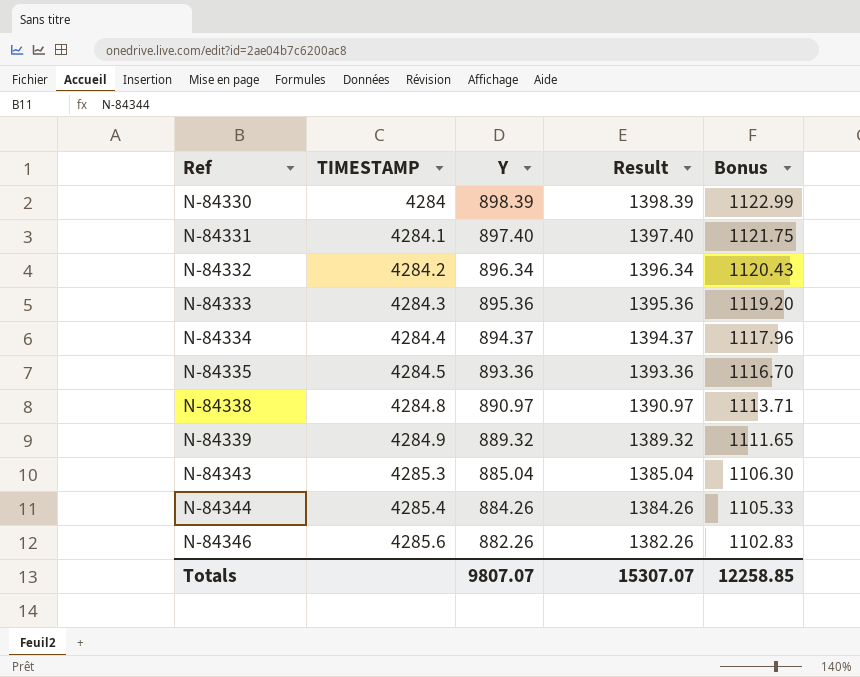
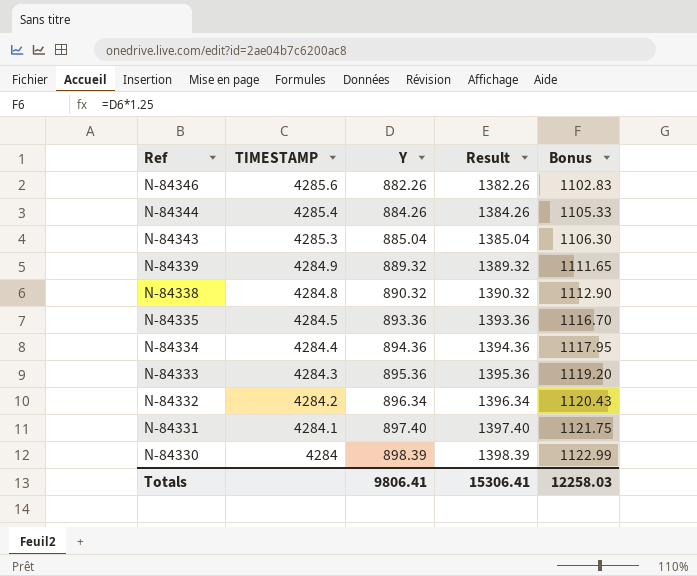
row order: Ref ascending -> Ref descending
N-84338 | Y: 890.97 -> 890.32
N-84338 | Result: 1390.97 -> 1390.32
N-84338 | Bonus: 1113.71 -> 1112.90
N-84334 | Y: 894.37 -> 894.36
N-84334 | Result: 1394.37 -> 1394.36
N-84334 | Bonus: 1117.96 -> 1117.95
Totals | Y: 9807.07 -> 9806.41
Totals | Result: 15307.07 -> 15306.41
Totals | Bonus: 12258.85 -> 12258.03

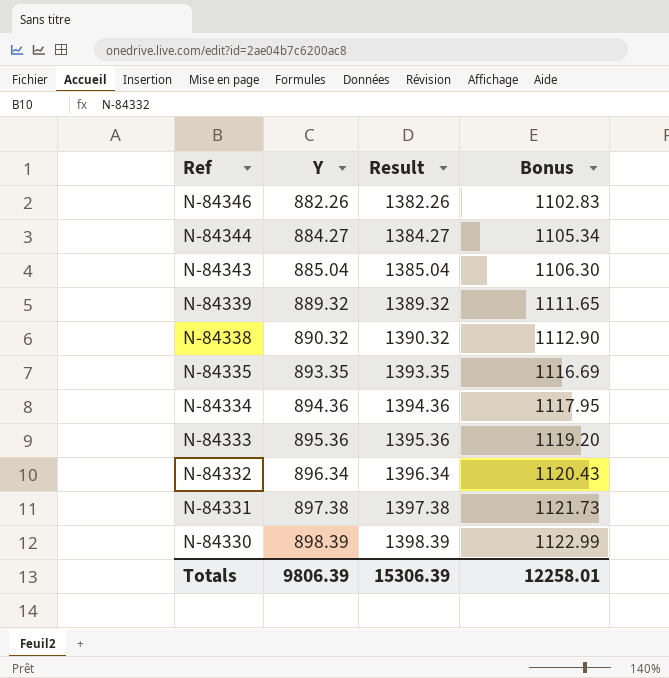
column TIMESTAMP | position: 2 -> none
N-84344 | Y: 884.26 -> 884.27
N-84344 | Result: 1384.26 -> 1384.27
N-84344 | Bonus: 1105.33 -> 1105.34
N-84335 | Y: 893.36 -> 893.35
N-84335 | Result: 1393.36 -> 1393.35
N-84335 | Bonus: 1116.70 -> 1116.69
N-84331 | Y: 897.40 -> 897.38
N-84331 | Result: 1397.40 -> 1397.38
N-84331 | Bonus: 1121.75 -> 1121.73
Totals | Y: 9806.41 -> 9806.39
Totals | Result: 15306.41 -> 15306.39
Totals | Bonus: 12258.03 -> 12258.01

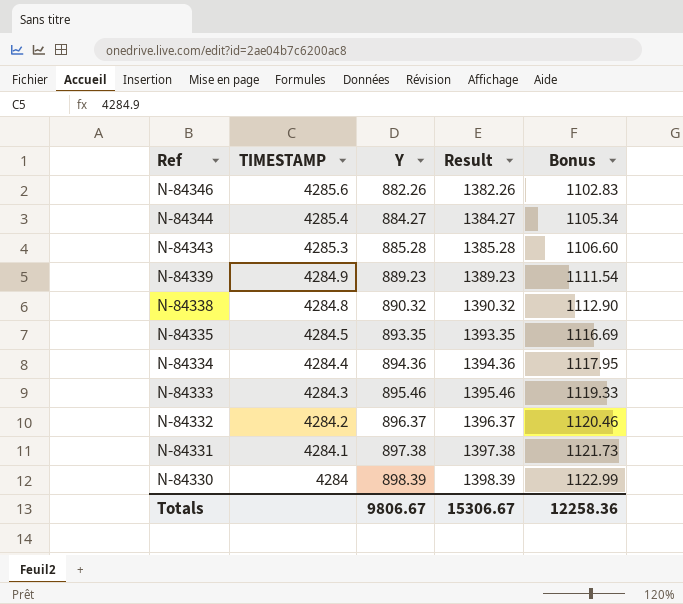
column TIMESTAMP | position: none -> 2
N-84343 | Y: 885.04 -> 885.28
N-84343 | Result: 1385.04 -> 1385.28
N-84343 | Bonus: 1106.30 -> 1106.60
N-84339 | Y: 889.32 -> 889.23
N-84339 | Result: 1389.32 -> 1389.23
N-84339 | Bonus: 1111.65 -> 1111.54
N-84333 | Y: 895.36 -> 895.46
N-84333 | Result: 1395.36 -> 1395.46
N-84333 | Bonus: 1119.20 -> 1119.33
N-84332 | Y: 896.34 -> 896.37
N-84332 | Result: 1396.34 -> 1396.37
N-84332 | Bonus: 1120.43 -> 1120.46
Totals | Y: 9806.39 -> 9806.67
Totals | Result: 15306.39 -> 15306.67
Totals | Bonus: 12258.01 -> 12258.36

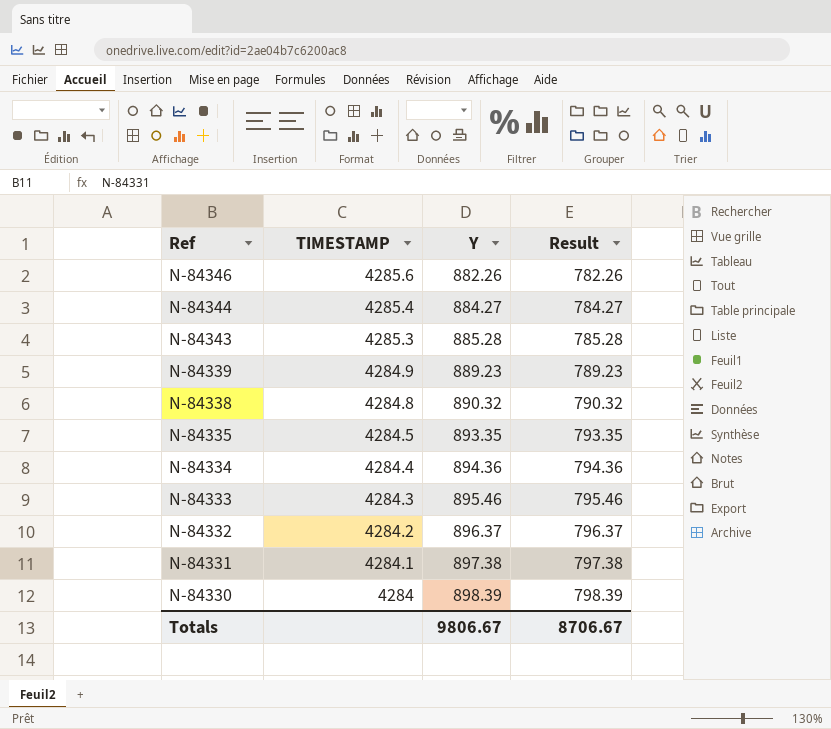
column Bonus | formula: [Y] * 1.25 -> none
column Result | formula: [Y] + 500 -> [Y] - 100
Totals | Result: 15306.67 -> 8706.67

